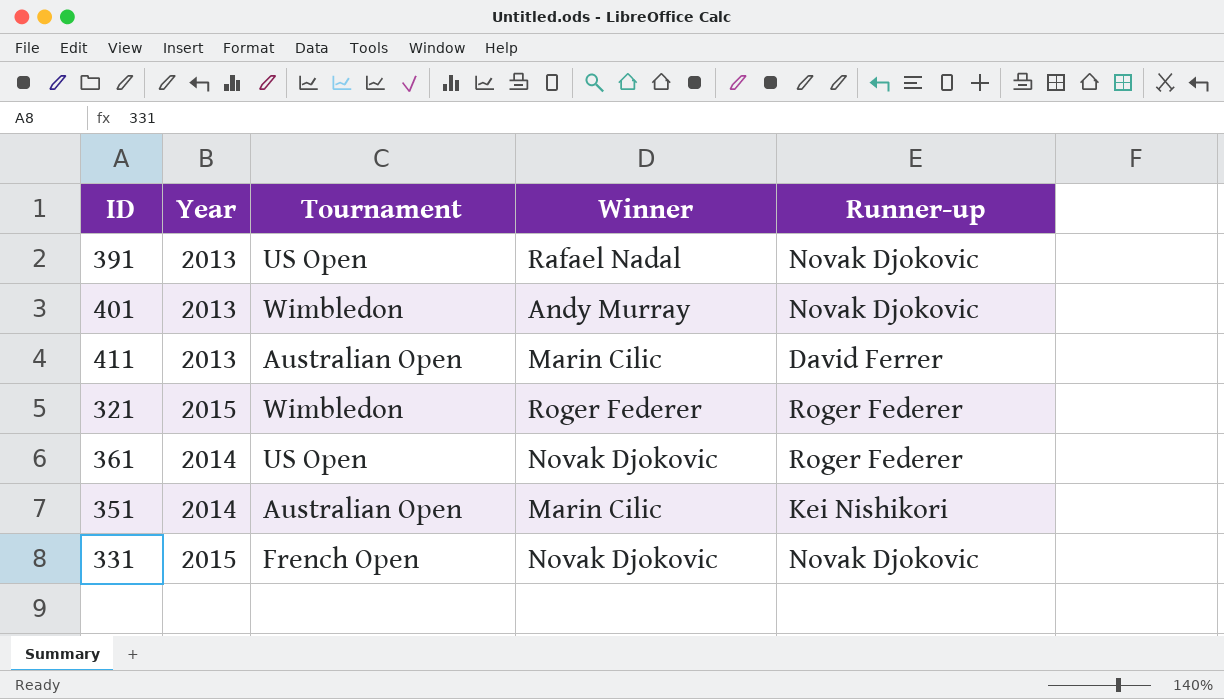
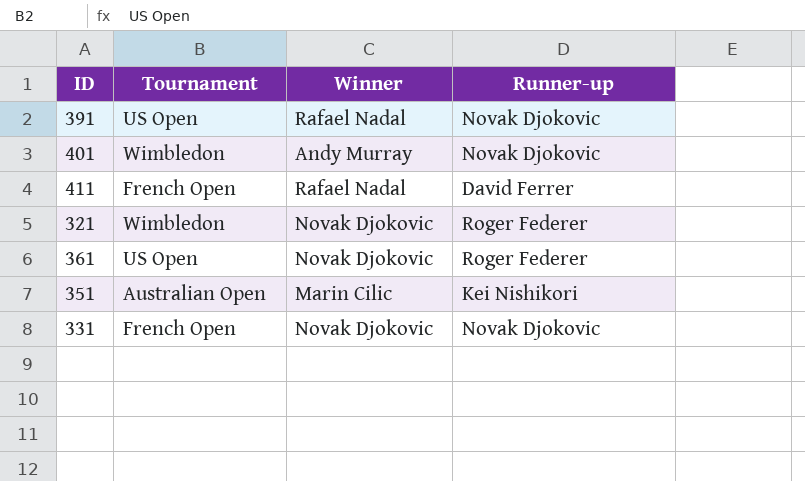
column Year | position: 2 -> none
411 | Tournament: Australian Open -> French Open
411 | Winner: Marin Cilic -> Rafael Nadal
321 | Winner: Roger Federer -> Novak Djokovic

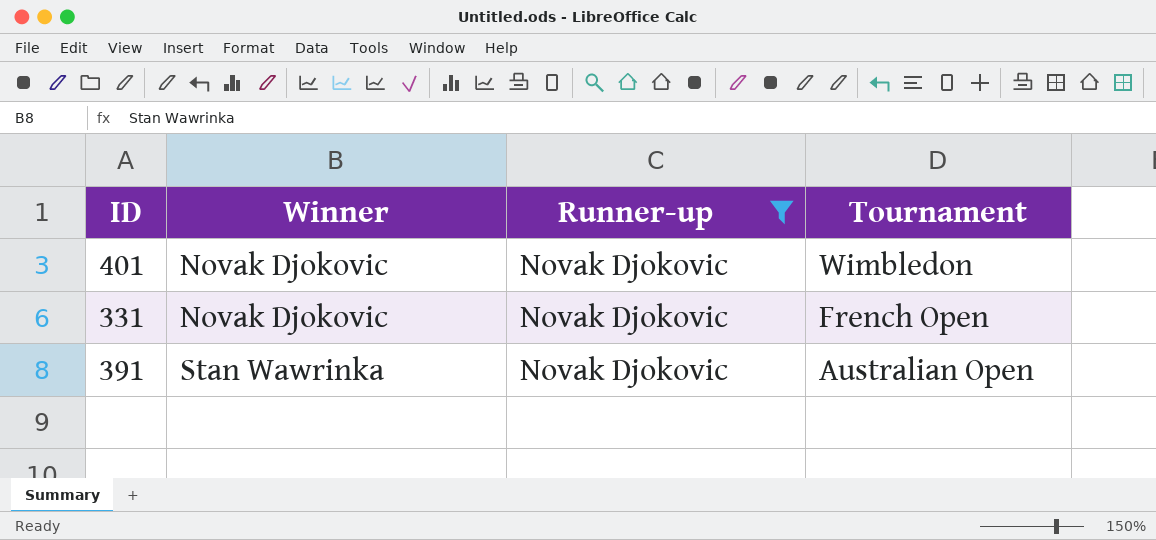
filter: none -> Runner-up = Novak Djokovic
row order: none -> Winner ascending
column Tournament | position: 2 -> 4
401 | Winner: Andy Murray -> Novak Djokovic
391 | Winner: Rafael Nadal -> Stan Wawrinka
391 | Tournament: US Open -> Australian Open

